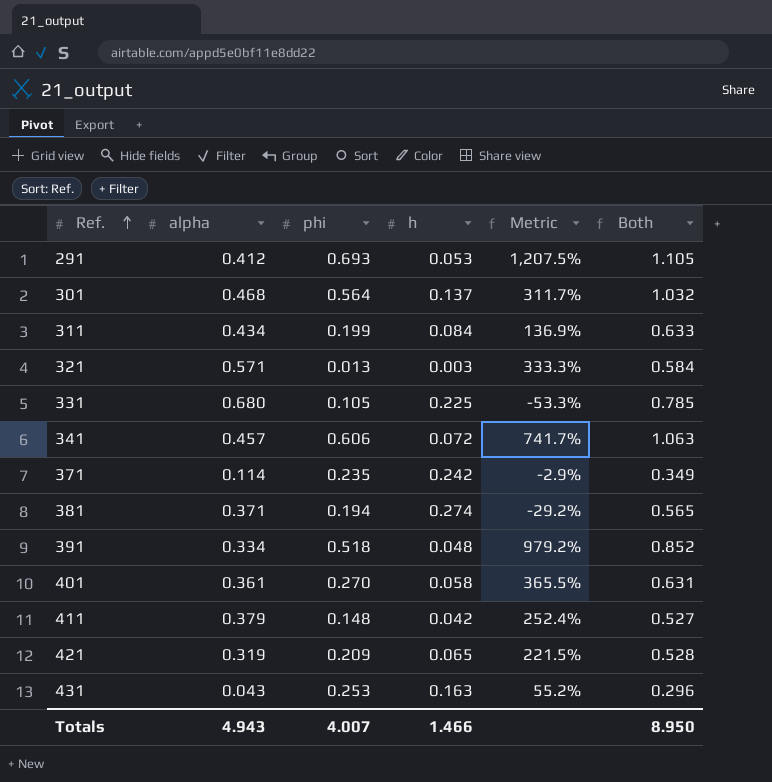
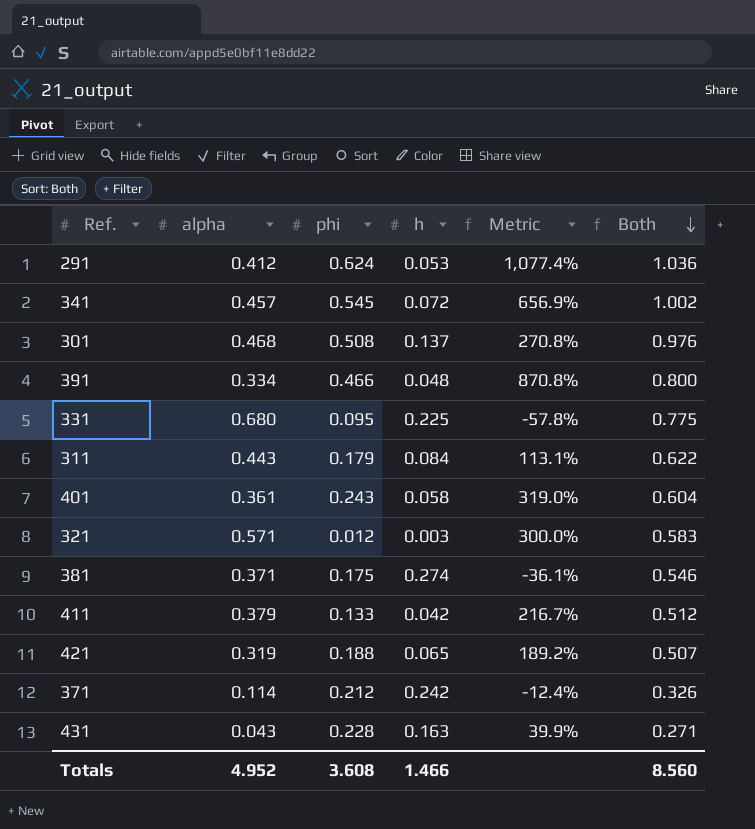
row order: Ref. ascending -> Both descending
291 | phi: 0.693 -> 0.624
291 | Metric: 1,207.5% -> 1,077.4%
291 | Both: 1.105 -> 1.036
341 | phi: 0.606 -> 0.545
341 | Metric: 741.7% -> 656.9%
341 | Both: 1.063 -> 1.002
301 | phi: 0.564 -> 0.508
301 | Metric: 311.7% -> 270.8%
301 | Both: 1.032 -> 0.976
391 | phi: 0.518 -> 0.466
391 | Metric: 979.2% -> 870.8%
391 | Both: 0.852 -> 0.800
331 | phi: 0.105 -> 0.095
331 | Metric: -53.3% -> -57.8%
331 | Both: 0.785 -> 0.775
311 | alpha: 0.434 -> 0.443
311 | phi: 0.199 -> 0.179
311 | Metric: 136.9% -> 113.1%
311 | Both: 0.633 -> 0.622
401 | phi: 0.270 -> 0.243
401 | Metric: 365.5% -> 319.0%
401 | Both: 0.631 -> 0.604
321 | phi: 0.013 -> 0.012
321 | Metric: 333.3% -> 300.0%
321 | Both: 0.584 -> 0.583
381 | phi: 0.194 -> 0.175
381 | Metric: -29.2% -> -36.1%
381 | Both: 0.565 -> 0.546
411 | phi: 0.148 -> 0.133
411 | Metric: 252.4% -> 216.7%
411 | Both: 0.527 -> 0.512
421 | phi: 0.209 -> 0.188
421 | Metric: 221.5% -> 189.2%
421 | Both: 0.528 -> 0.507
371 | phi: 0.235 -> 0.212
371 | Metric: -2.9% -> -12.4%
371 | Both: 0.349 -> 0.326
431 | phi: 0.253 -> 0.228
431 | Metric: 55.2% -> 39.9%
431 | Both: 0.296 -> 0.271
Totals | alpha: 4.943 -> 4.952
Totals | phi: 4.007 -> 3.608
Totals | Both: 8.950 -> 8.560

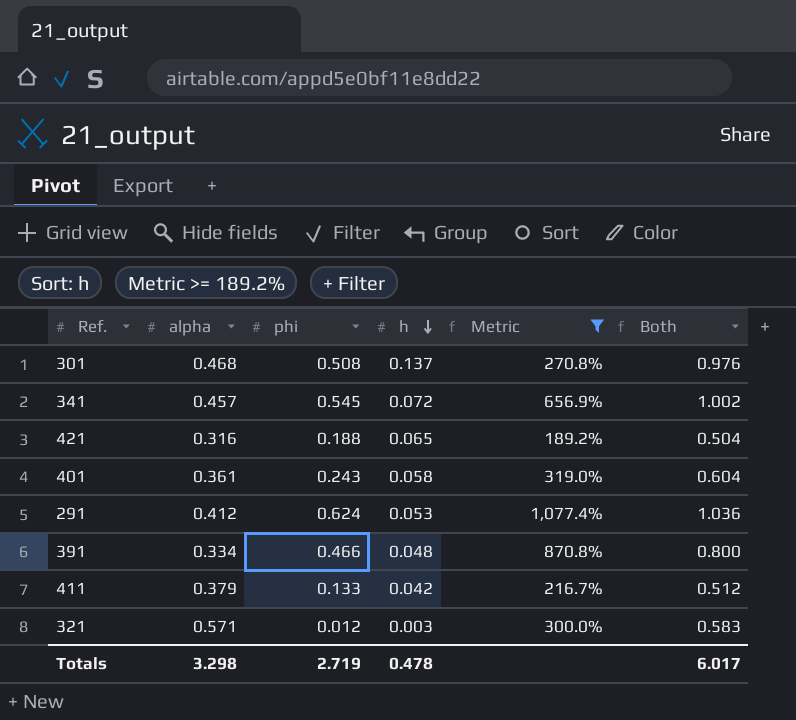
filter: none -> Metric >= 189.2%
row order: Both descending -> h descending
421 | alpha: 0.319 -> 0.316
421 | Both: 0.507 -> 0.504
Totals | alpha: 4.952 -> 3.298
Totals | phi: 3.608 -> 2.719
Totals | h: 1.466 -> 0.478
Totals | Both: 8.560 -> 6.017

